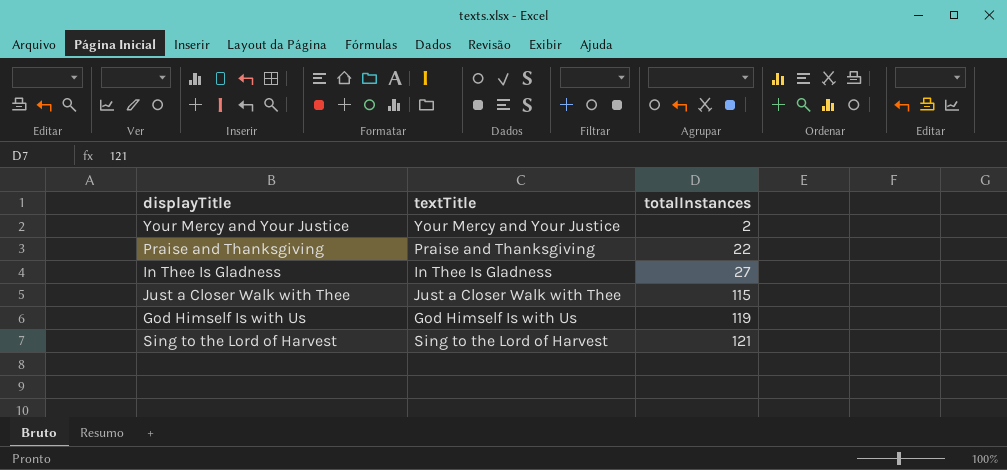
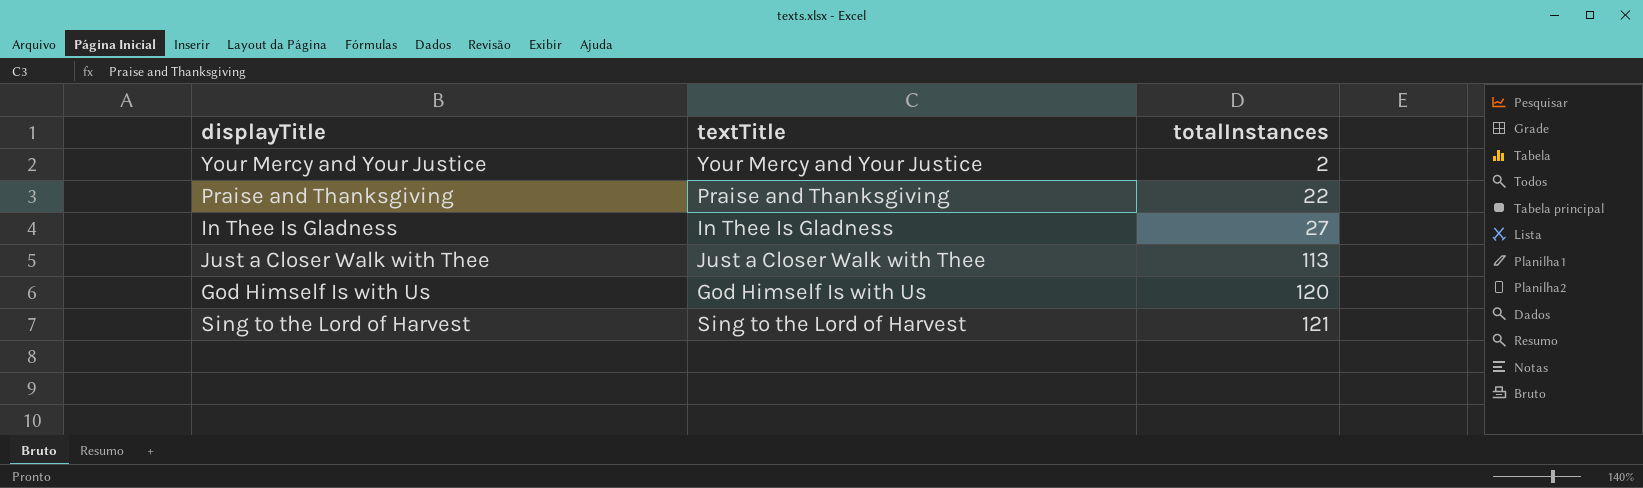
Just a Closer Walk with Thee | totalInstances: 115 -> 113
God Himself Is with Us | totalInstances: 119 -> 120

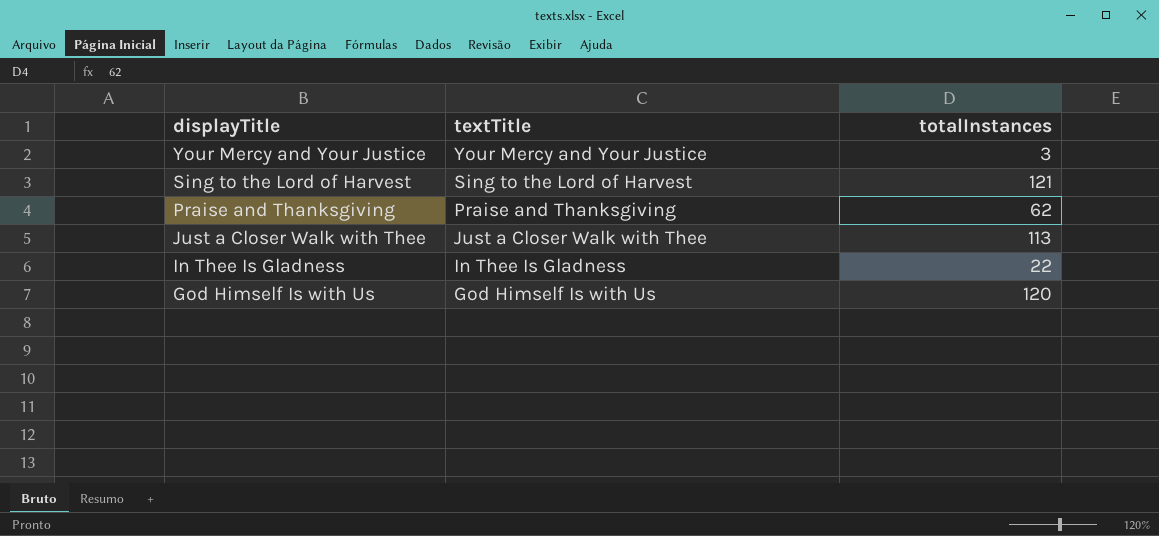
row order: totalInstances ascending -> displayTitle descending
Your Mercy and Your Justice | totalInstances: 2 -> 3
Praise and Thanksgiving | totalInstances: 22 -> 62
In Thee Is Gladness | totalInstances: 27 -> 22

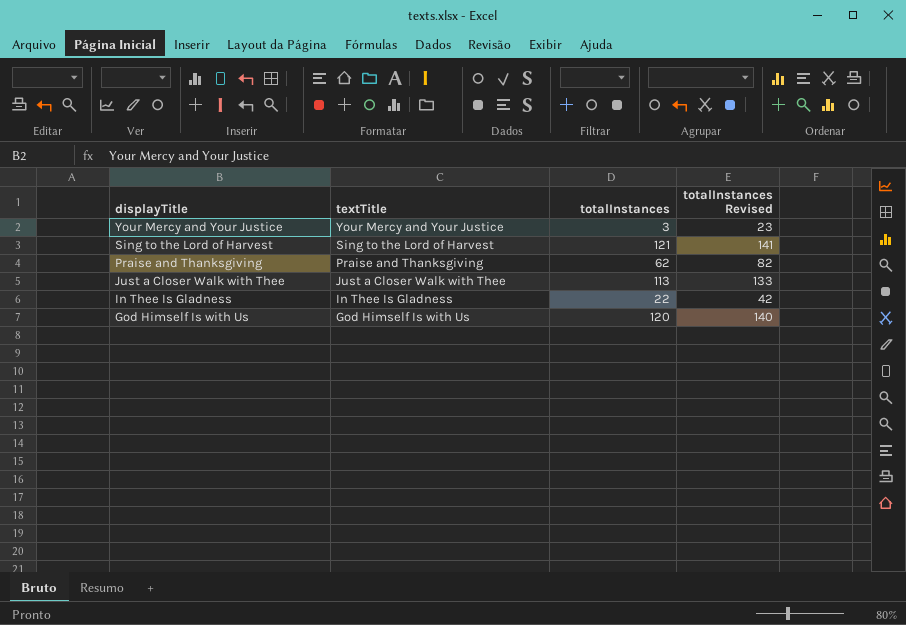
column totalInstances Revised | formula: none -> [totalInstances] + 20

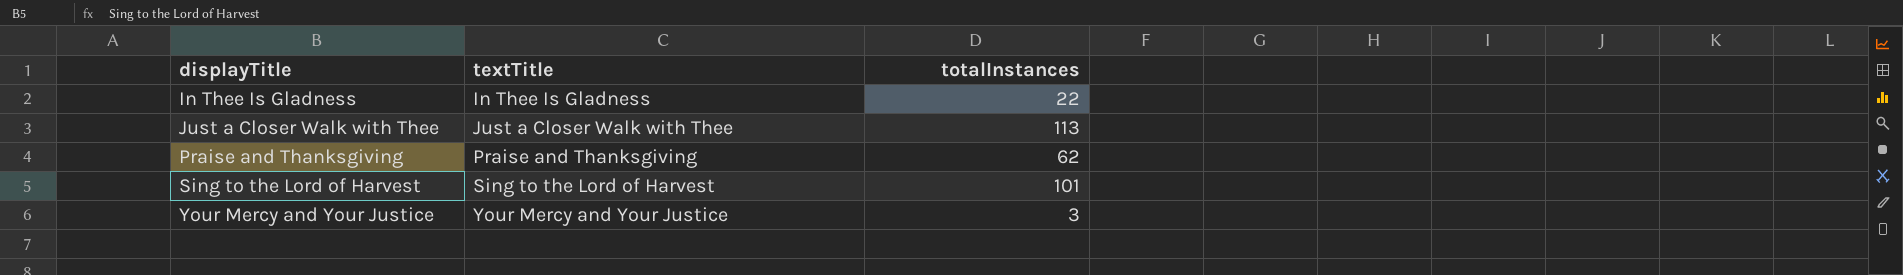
row order: displayTitle descending -> displayTitle ascending
column totalInstances Revised | formula: [totalInstances] + 20 -> none
row God Himself Is with Us: God Himself Is with Us | 120 | 140 -> none
Sing to the Lord of Harvest | totalInstances: 121 -> 101

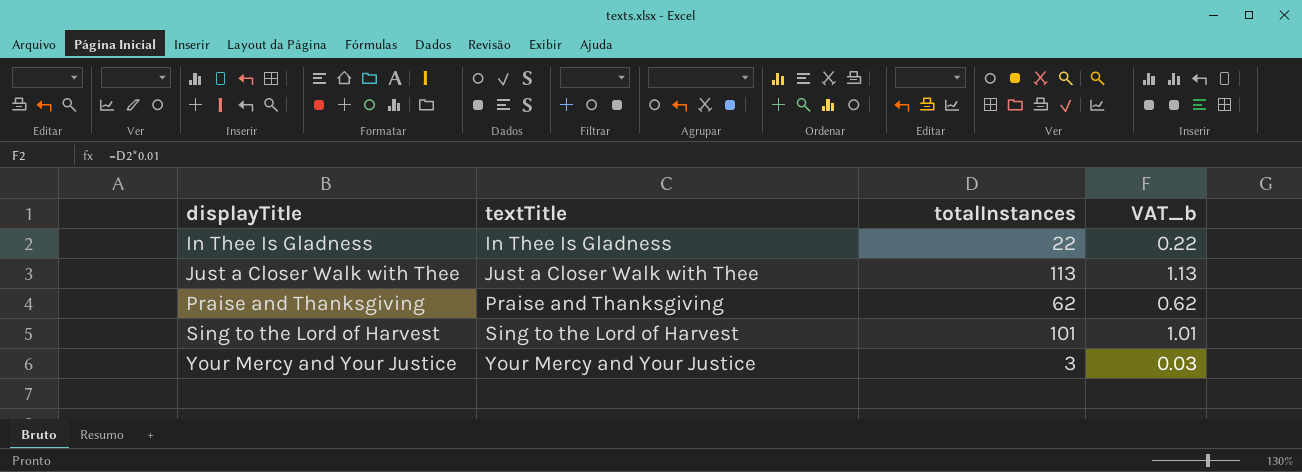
column VAT_b | formula: none -> [totalInstances] * 0.01

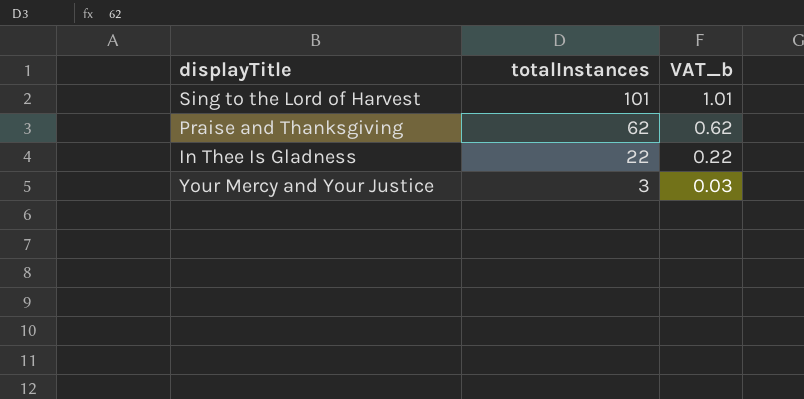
row order: displayTitle ascending -> totalInstances descending
column textTitle | position: 2 -> none
row Just a Closer Walk with Thee: Just a Closer Walk with Thee | 113 | 1.13 -> none

